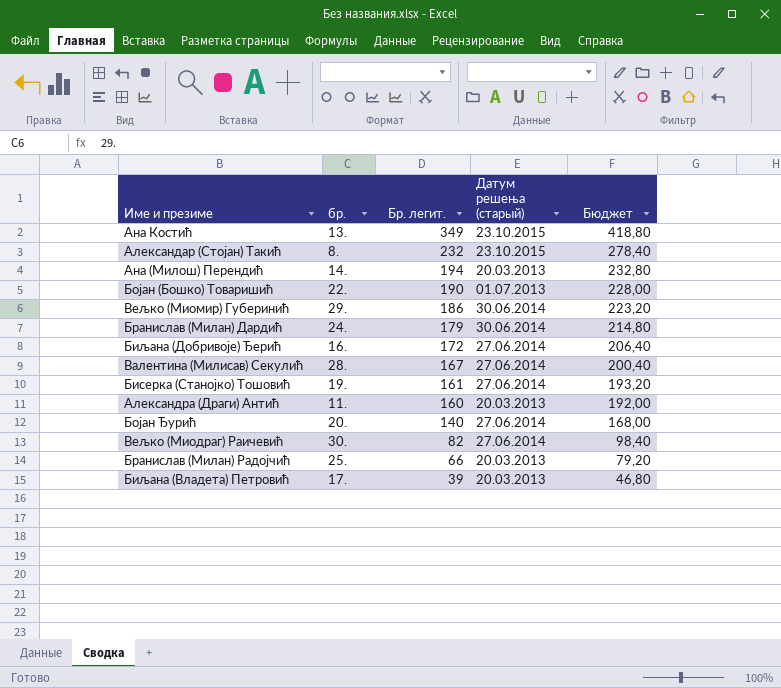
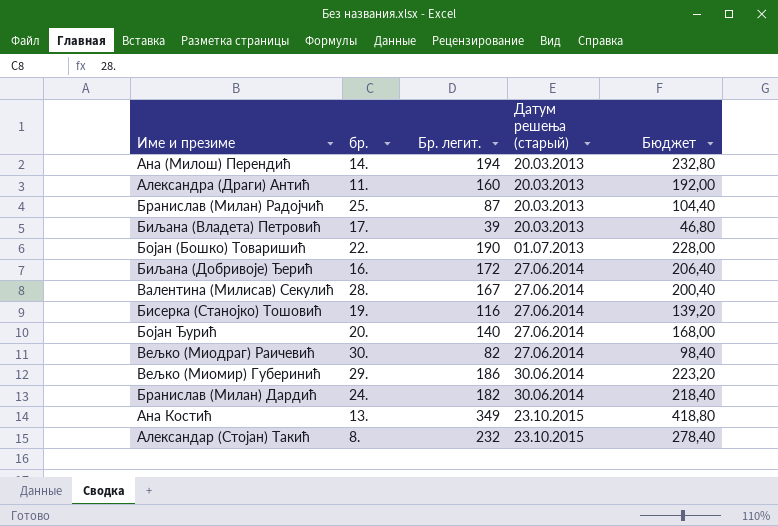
row order: Бр. легит. descending -> Датум решења (старый) ascending
Бранислав (Милан) Радојчић | Бр. легит.: 66 -> 87
Бранислав (Милан) Радојчић | Бюджет: 79,20 -> 104,40
Бисерка (Станојко) Тошовић | Бр. легит.: 161 -> 116
Бисерка (Станојко) Тошовић | Бюджет: 193,20 -> 139,20
Бранислав (Милан) Дардић | Бр. легит.: 179 -> 182
Бранислав (Милан) Дардић | Бюджет: 214,80 -> 218,40

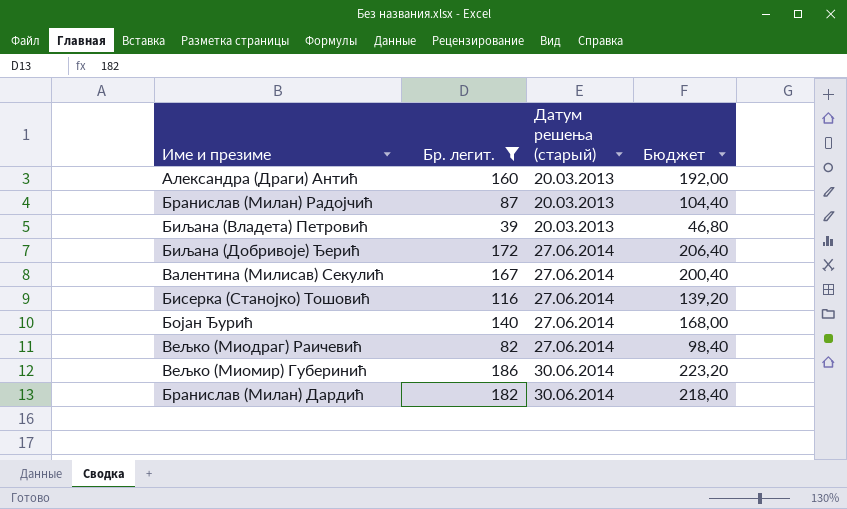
filter: none -> Бр. легит. <= 186
column бр. | position: 2 -> none

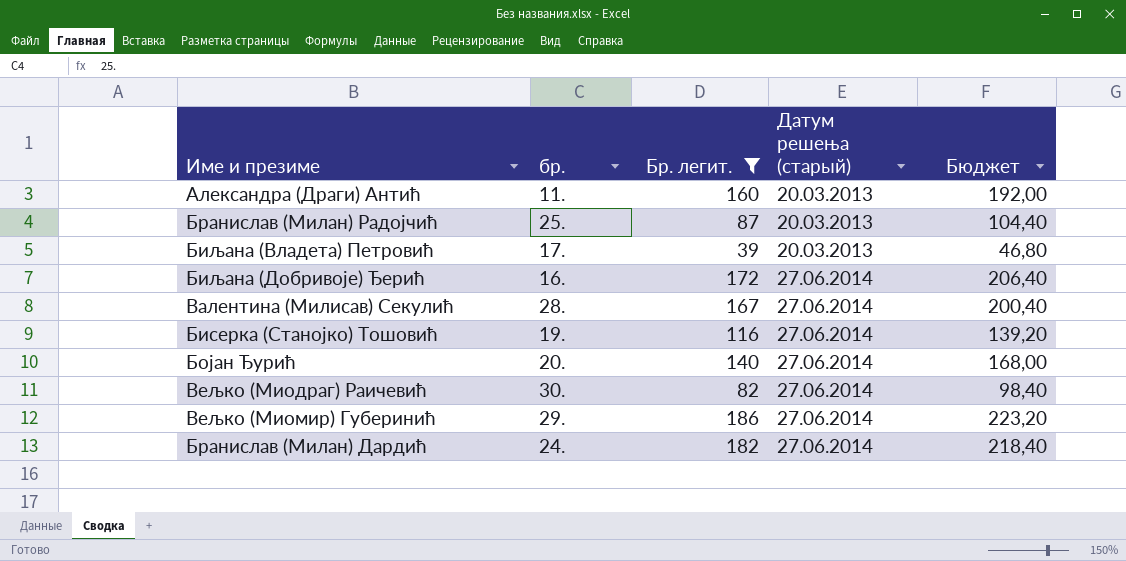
column бр. | position: none -> 2
Вељко (Миомир) Губеринић | Датум решења (старый): 30.06.2014 -> 27.06.2014
Бранислав (Милан) Дардић | Датум решења (старый): 30.06.2014 -> 27.06.2014

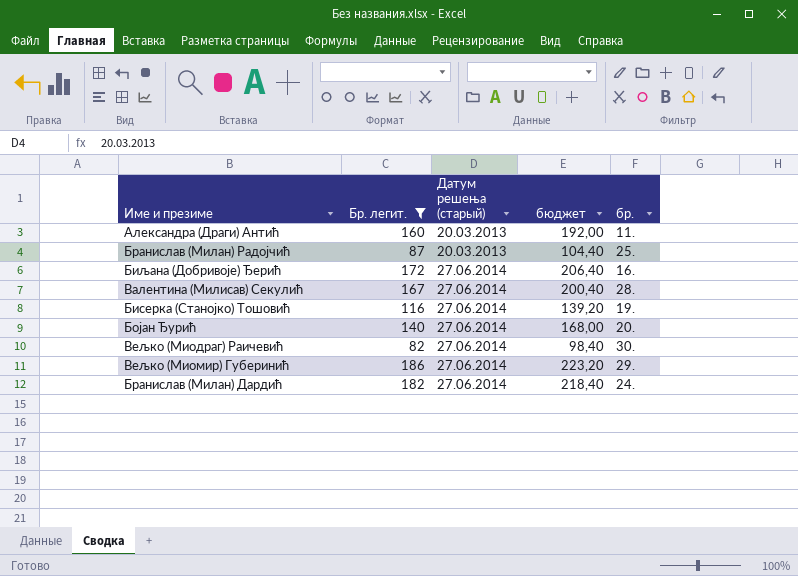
column name: Бюджет -> бюджет
column бр. | position: 2 -> 5
row Биљана (Владета) Петровић: 17. | 39 | 20.03.2013 | 46,80 -> none

